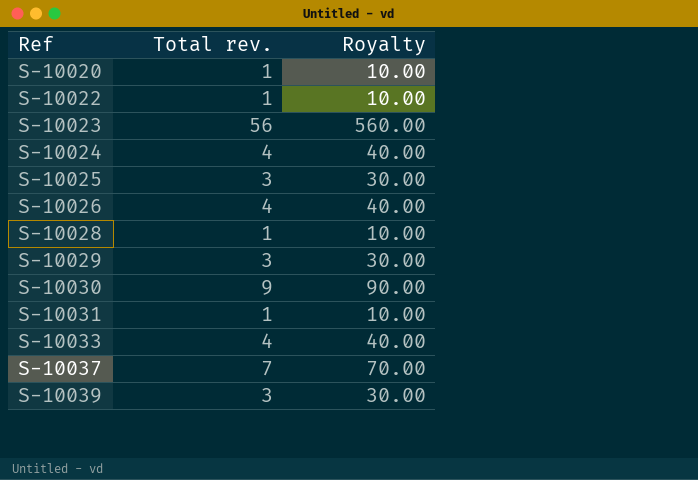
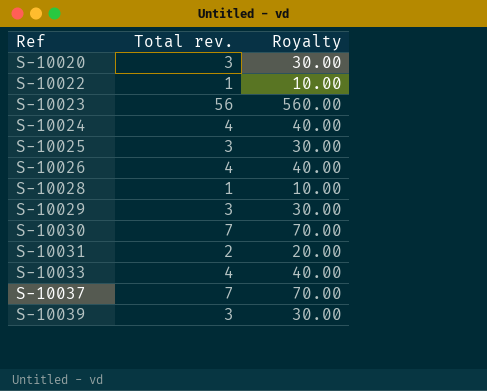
S-10020 | Total rev.: 1 -> 3
S-10020 | Royalty: 10.00 -> 30.00
S-10030 | Total rev.: 9 -> 7
S-10030 | Royalty: 90.00 -> 70.00
S-10031 | Total rev.: 1 -> 2
S-10031 | Royalty: 10.00 -> 20.00

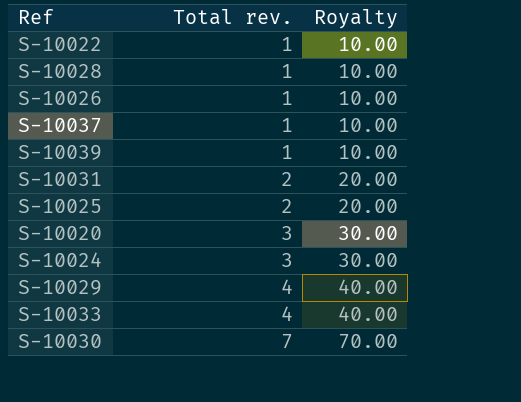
row order: Ref ascending -> Total rev. ascending
row S-10023: 56 | 560.00 -> none
S-10026 | Total rev.: 4 -> 1
S-10026 | Royalty: 40.00 -> 10.00
S-10037 | Total rev.: 7 -> 1
S-10037 | Royalty: 70.00 -> 10.00
S-10039 | Total rev.: 3 -> 1
S-10039 | Royalty: 30.00 -> 10.00
S-10025 | Total rev.: 3 -> 2
S-10025 | Royalty: 30.00 -> 20.00
S-10024 | Total rev.: 4 -> 3
S-10024 | Royalty: 40.00 -> 30.00
S-10029 | Total rev.: 3 -> 4
S-10029 | Royalty: 30.00 -> 40.00

